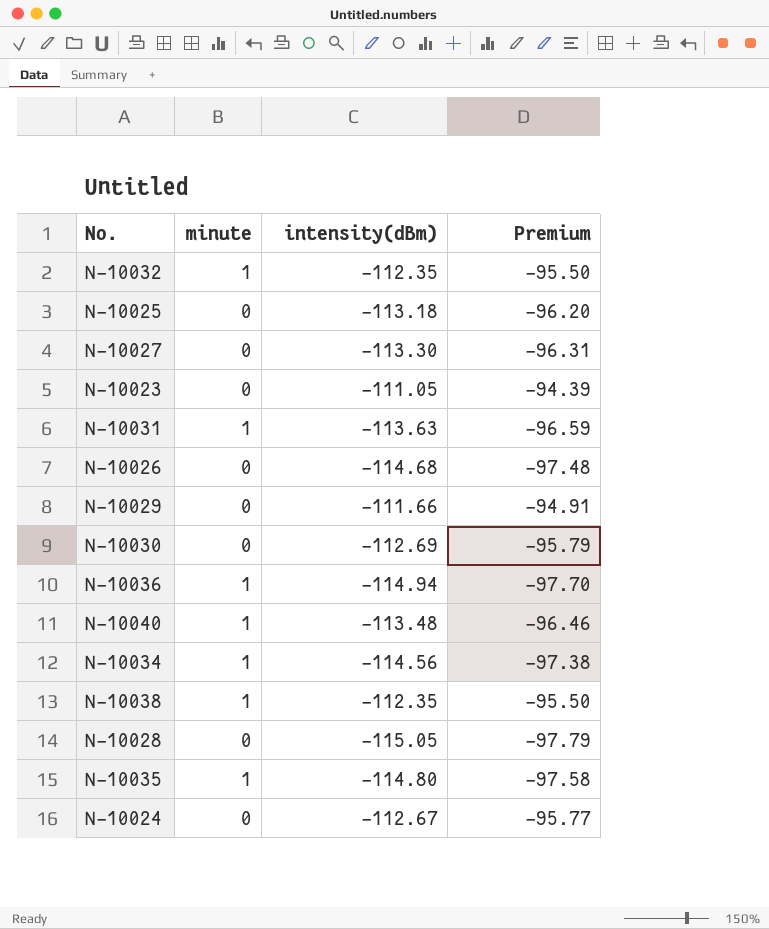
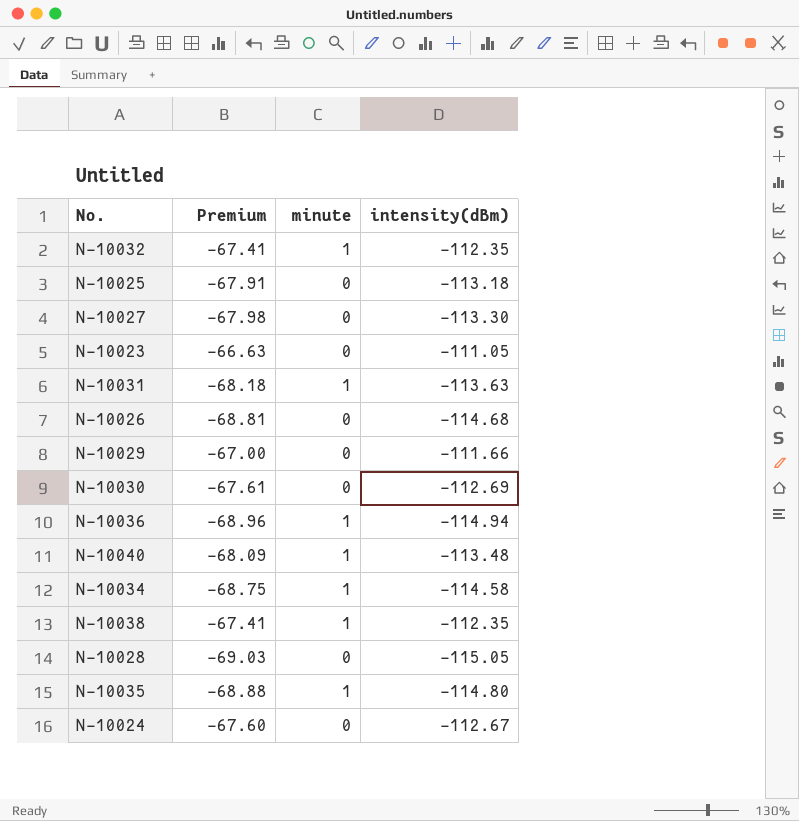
column Premium | formula: [intensity(dBm)] * 0.85 -> [intensity(dBm)] * 0.6
column Premium | position: 4 -> 2
N-10034 | intensity(dBm): -114.56 -> -114.58

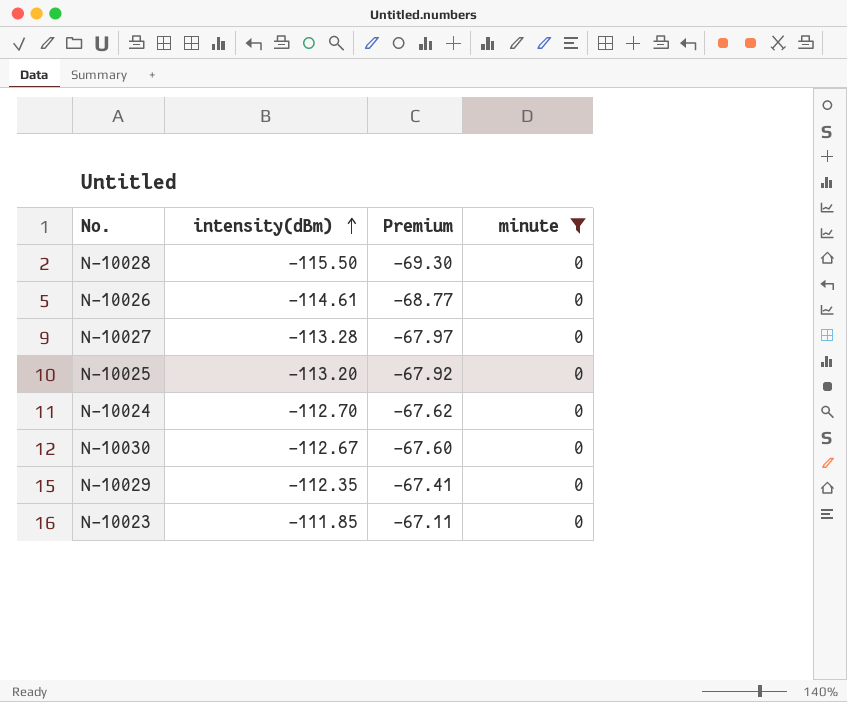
filter: none -> minute = 0
row order: none -> intensity(dBm) ascending
column intensity(dBm) | position: 4 -> 2
N-10028 | intensity(dBm): -115.05 -> -115.50
N-10028 | Premium: -69.03 -> -69.30
N-10026 | intensity(dBm): -114.68 -> -114.61
N-10026 | Premium: -68.81 -> -68.77
N-10027 | intensity(dBm): -113.30 -> -113.28
N-10027 | Premium: -67.98 -> -67.97
N-10025 | intensity(dBm): -113.18 -> -113.20
N-10025 | Premium: -67.91 -> -67.92
N-10024 | intensity(dBm): -112.67 -> -112.70
N-10024 | Premium: -67.60 -> -67.62
N-10030 | intensity(dBm): -112.69 -> -112.67
N-10030 | Premium: -67.61 -> -67.60
N-10029 | intensity(dBm): -111.66 -> -112.35
N-10029 | Premium: -67.00 -> -67.41
N-10023 | intensity(dBm): -111.05 -> -111.85
N-10023 | Premium: -66.63 -> -67.11

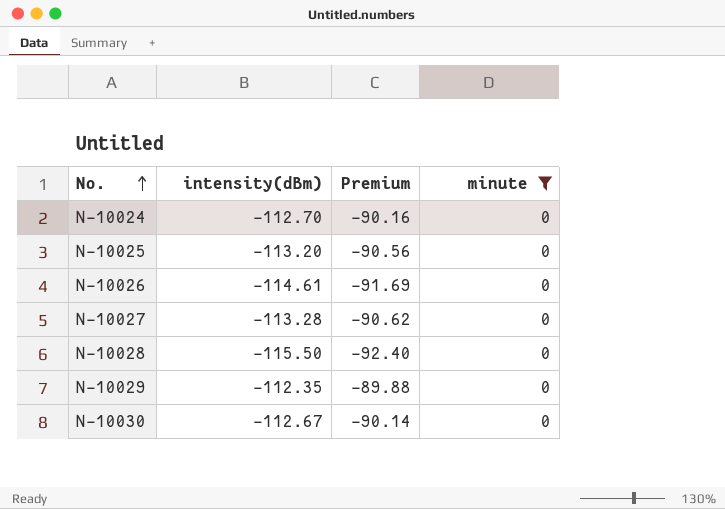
row order: intensity(dBm) ascending -> No. ascending
column Premium | formula: [intensity(dBm)] * 0.6 -> [intensity(dBm)] * 0.8
row N-10023: -111.85 | -67.11 | 0 -> none

